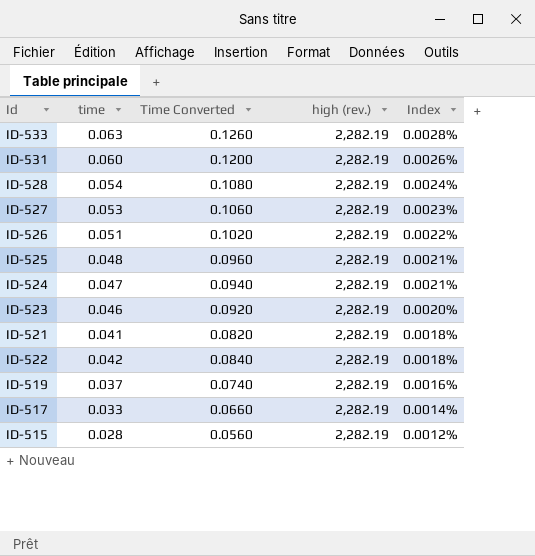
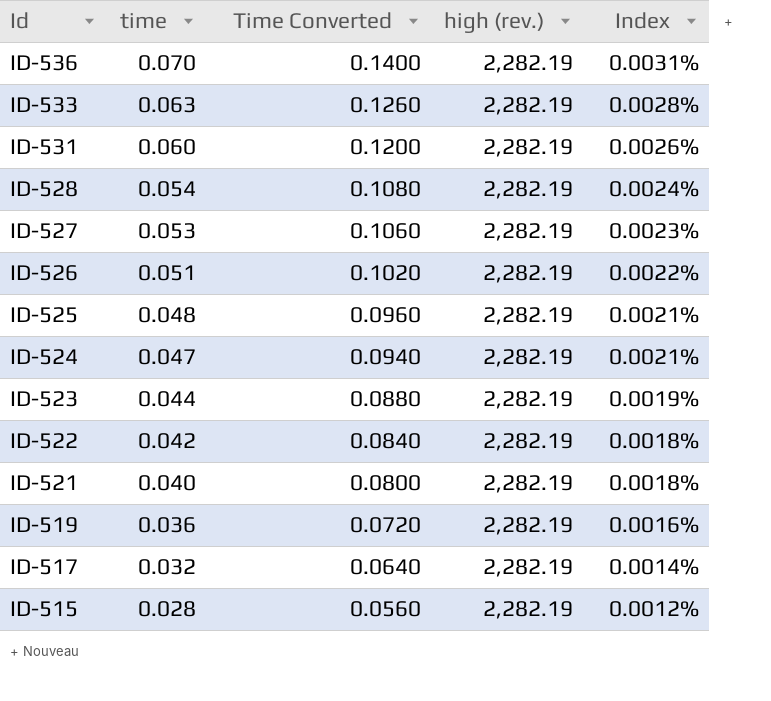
row order: Index descending -> Id descending
row ID-536: none -> 0.070 | 0.1400 | 2,282.19 | 0.0031%
ID-523 | time: 0.046 -> 0.044
ID-523 | Time Converted: 0.0920 -> 0.0880
ID-523 | Index: 0.0020% -> 0.0019%
ID-521 | time: 0.041 -> 0.040
ID-521 | Time Converted: 0.0820 -> 0.0800
ID-519 | time: 0.037 -> 0.036
ID-519 | Time Converted: 0.0740 -> 0.0720
ID-517 | time: 0.033 -> 0.032
ID-517 | Time Converted: 0.0660 -> 0.0640

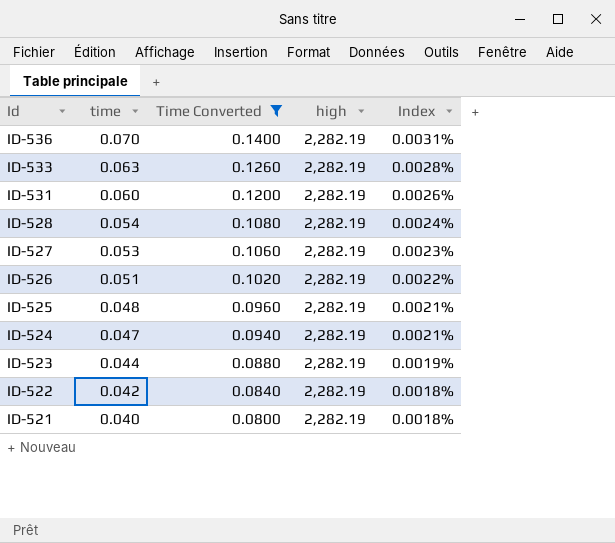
filter: none -> Time Converted >= 0.0800
column name: high (rev.) -> high

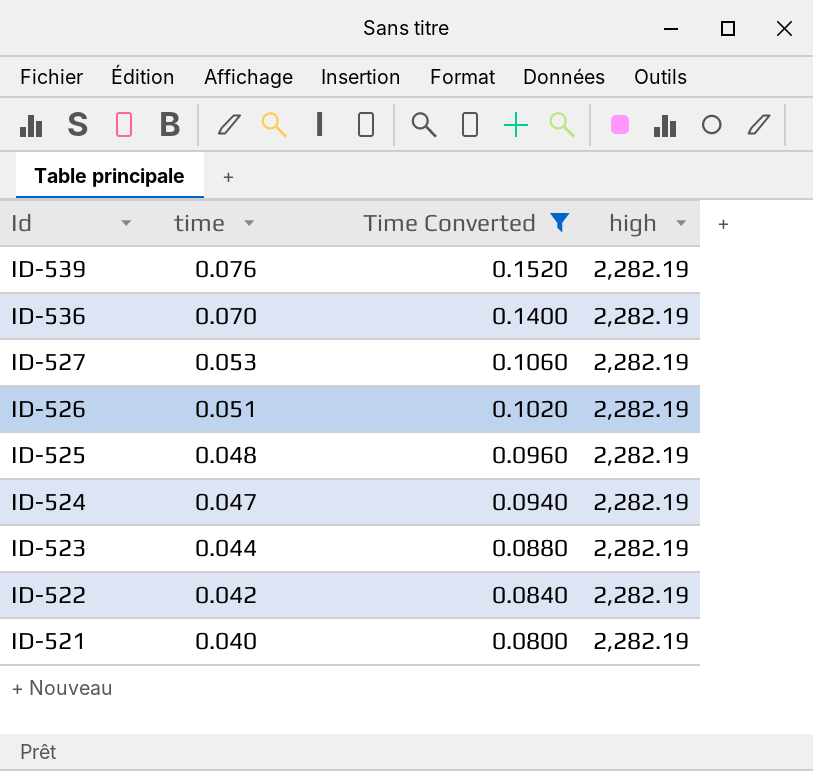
column Index | formula: [time] / [high] -> none
row ID-533: 0.063 | 0.1260 | 2,282.19 | 0.0028% -> none
row ID-531: 0.060 | 0.1200 | 2,282.19 | 0.0026% -> none
row ID-528: 0.054 | 0.1080 | 2,282.19 | 0.0024% -> none
row ID-539: none -> 0.076 | 0.1520 | 2,282.19

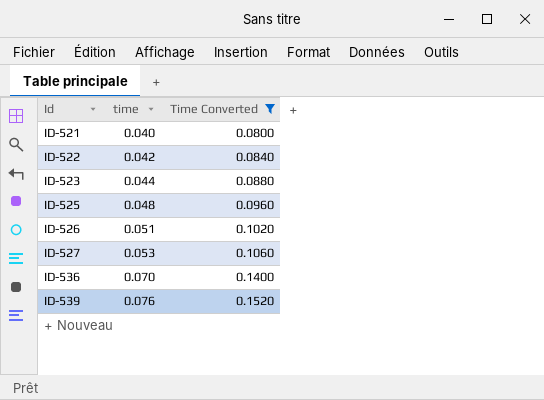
row order: Id descending -> Id ascending
column high | position: 4 -> none
row ID-524: 0.047 | 0.0940 | 2,282.19 -> none

